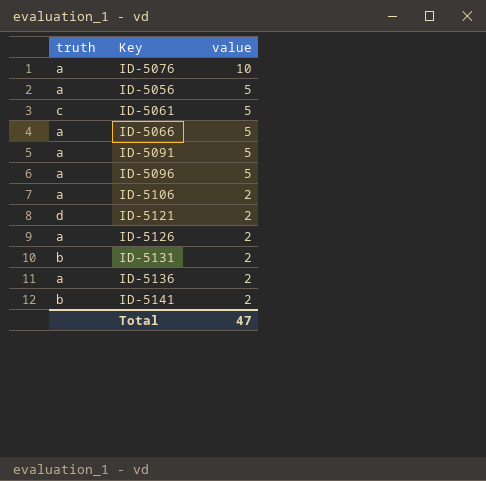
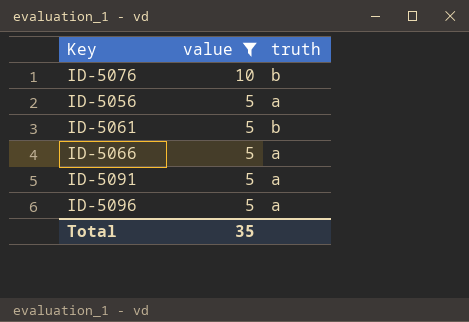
filter: none -> value != 2
column truth | position: 1 -> 3
ID-5076 | truth: a -> b
ID-5061 | truth: c -> b
Total | value: 47 -> 35

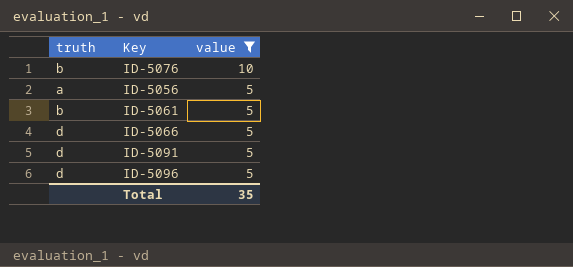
column truth | position: 3 -> 1
ID-5066 | truth: a -> d
ID-5091 | truth: a -> d
ID-5096 | truth: a -> d

